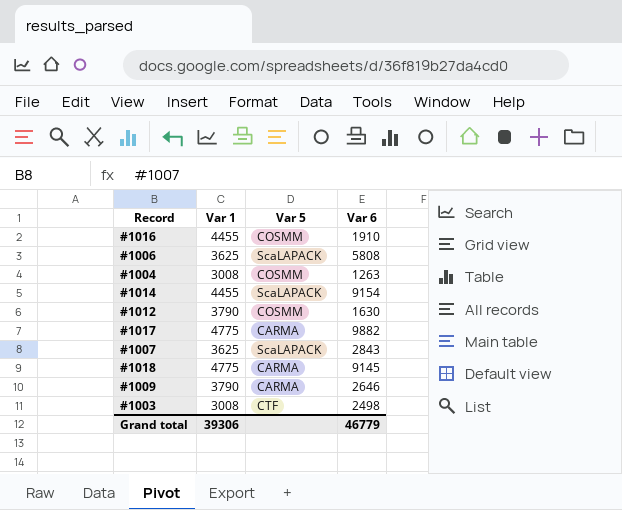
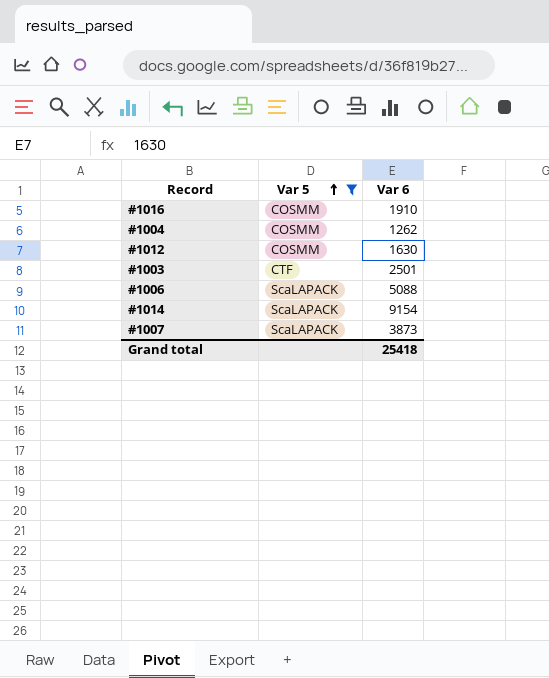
filter: none -> Var 5 != CARMA
row order: none -> Var 5 ascending
column Var 1 | position: 2 -> none
#1004 | Var 6: 1263 -> 1262
#1003 | Var 6: 2498 -> 2501
#1006 | Var 6: 5808 -> 5088
#1007 | Var 6: 2843 -> 3873
Grand total | Var 6: 46779 -> 25418

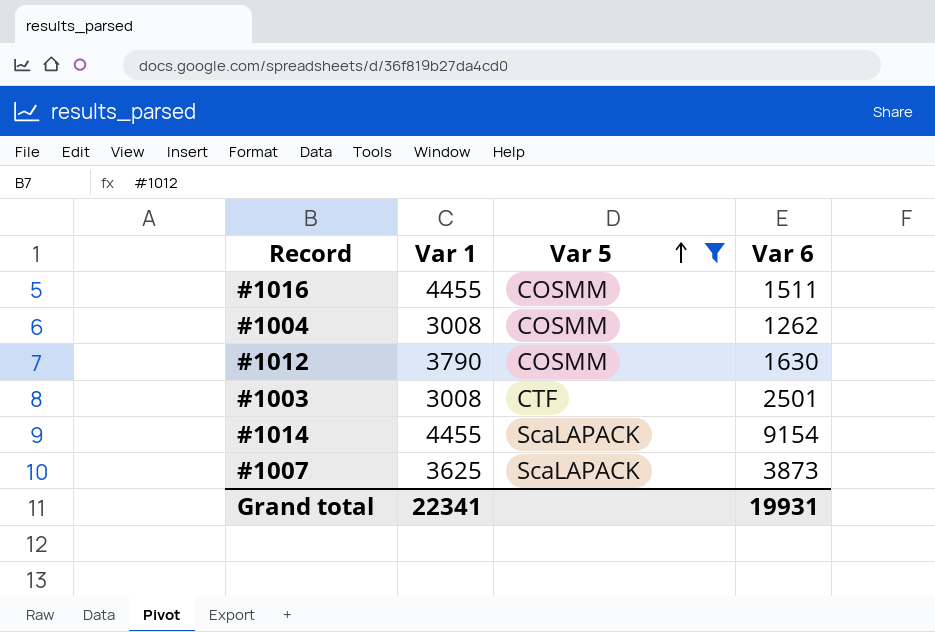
column Var 1 | position: none -> 2
row #1006: ScaLAPACK | 5088 -> none
#1016 | Var 6: 1910 -> 1511
Grand total | Var 6: 25418 -> 19931

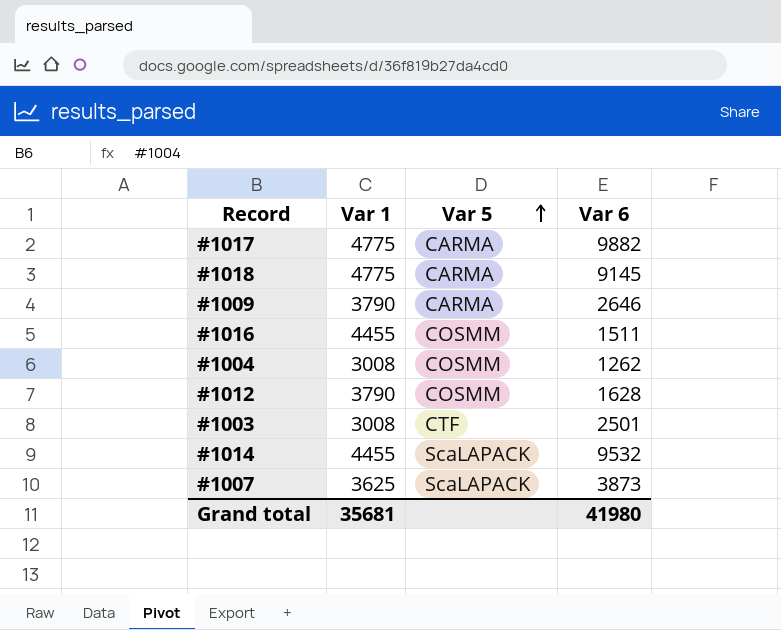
filter: Var 5 != CARMA -> none
#1012 | Var 6: 1630 -> 1628
#1014 | Var 6: 9154 -> 9532
Grand total | Var 1: 22341 -> 35681
Grand total | Var 6: 19931 -> 41980

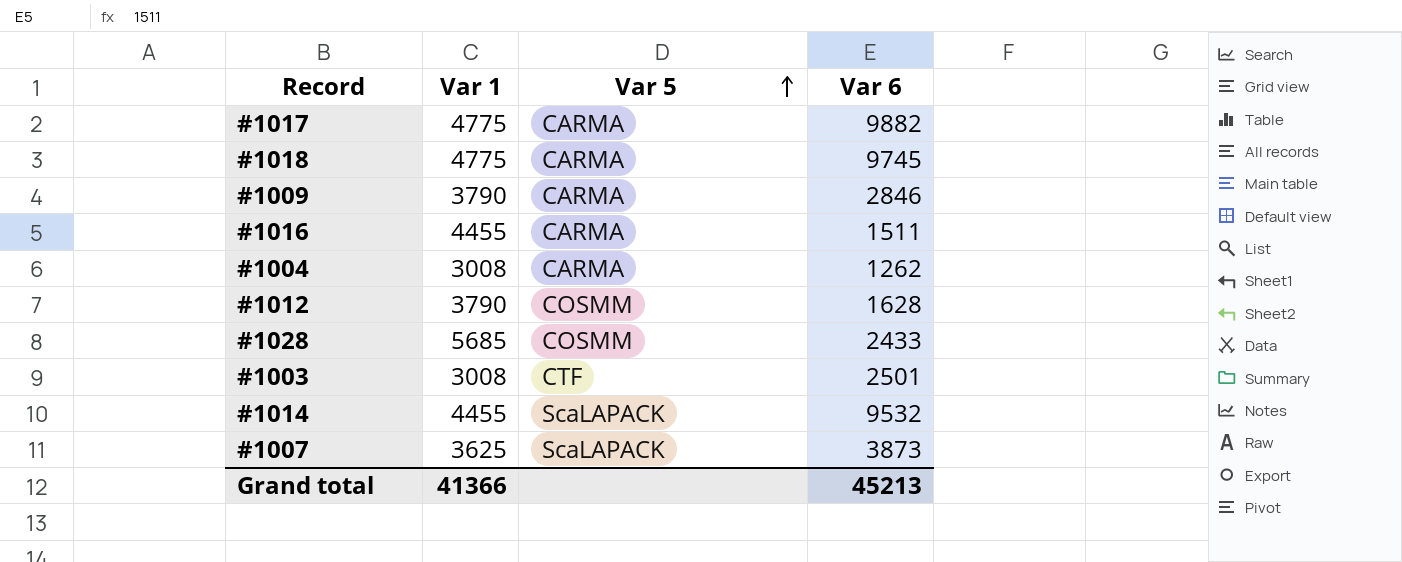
#1018 | Var 6: 9145 -> 9745
#1009 | Var 6: 2646 -> 2846
#1016 | Var 5: COSMM -> CARMA
#1004 | Var 5: COSMM -> CARMA
row #1028: none -> 5685 | COSMM | 2433
Grand total | Var 1: 35681 -> 41366
Grand total | Var 6: 41980 -> 45213

